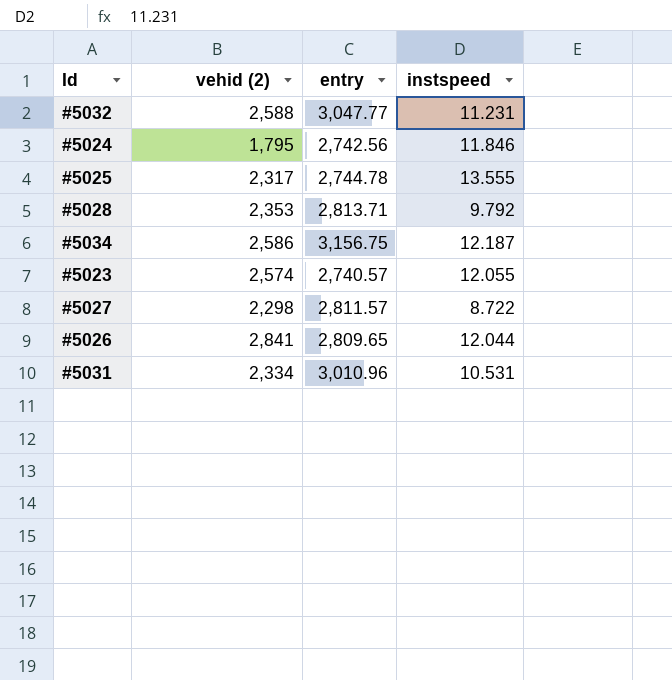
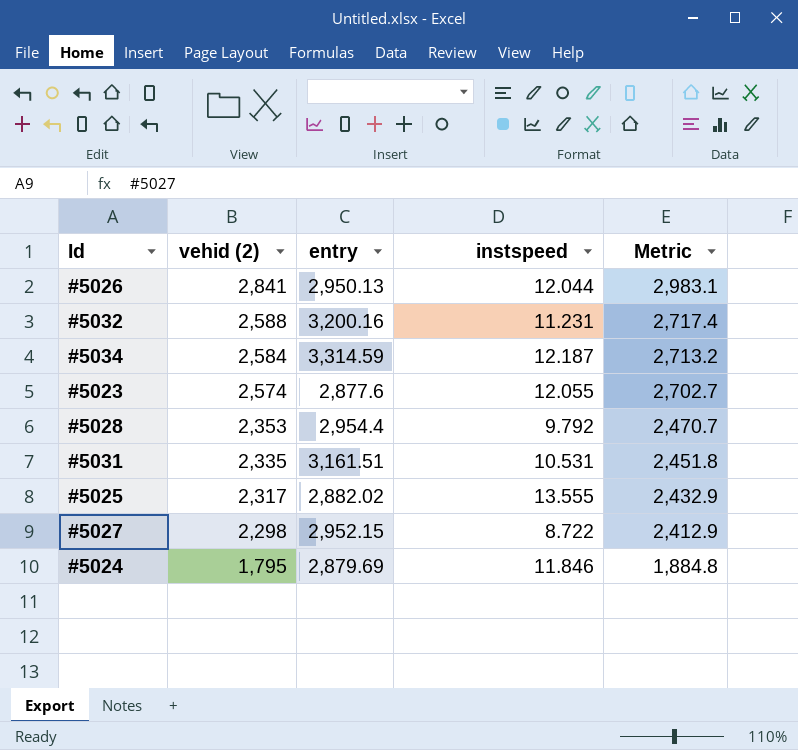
row order: none -> vehid (2) descending
column Metric | formula: none -> [vehid (2)] * 1.05
#5026 | entry: 2,809.65 -> 2,950.13
#5032 | entry: 3,047.77 -> 3,200.16
#5034 | vehid (2): 2,586 -> 2,584
#5034 | entry: 3,156.75 -> 3,314.59
#5023 | entry: 2,740.57 -> 2,877.6
#5028 | entry: 2,813.71 -> 2,954.4
#5031 | vehid (2): 2,334 -> 2,335
#5031 | entry: 3,010.96 -> 3,161.51
#5025 | entry: 2,744.78 -> 2,882.02
#5027 | entry: 2,811.57 -> 2,952.15
#5024 | entry: 2,742.56 -> 2,879.69

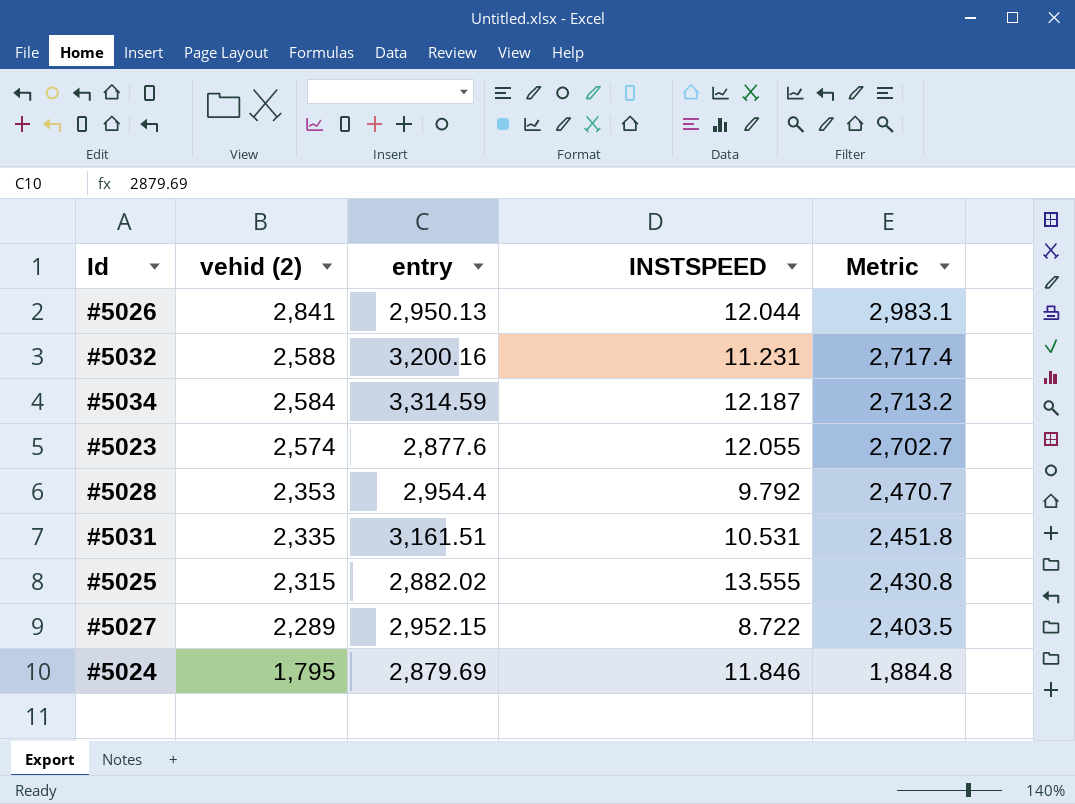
column name: instspeed -> INSTSPEED
#5025 | vehid (2): 2,317 -> 2,315
#5025 | Metric: 2,432.9 -> 2,430.8
#5027 | vehid (2): 2,298 -> 2,289
#5027 | Metric: 2,412.9 -> 2,403.5

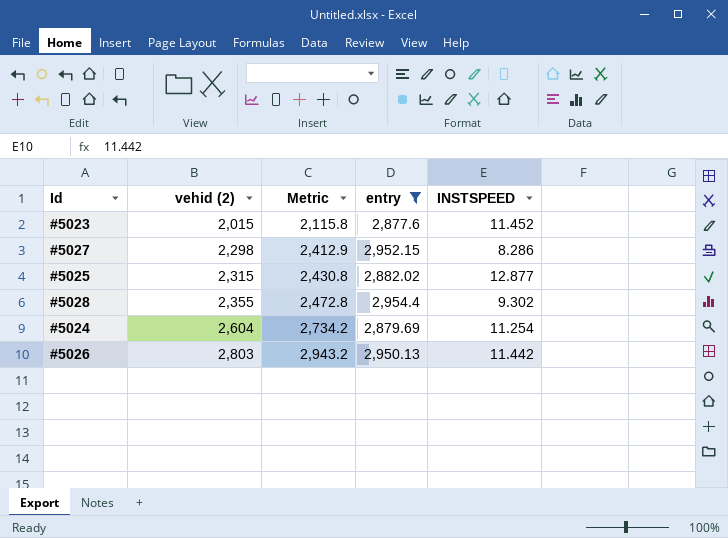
filter: none -> entry <= 2,954.4
row order: vehid (2) descending -> vehid (2) ascending
column Metric | position: 5 -> 3
#5023 | vehid (2): 2,574 -> 2,015
#5023 | Metric: 2,702.7 -> 2,115.8
#5023 | INSTSPEED: 12.055 -> 11.452
#5027 | vehid (2): 2,289 -> 2,298
#5027 | Metric: 2,403.5 -> 2,412.9
#5027 | INSTSPEED: 8.722 -> 8.286
#5025 | INSTSPEED: 13.555 -> 12.877
#5028 | vehid (2): 2,353 -> 2,355
#5028 | Metric: 2,470.7 -> 2,472.8
#5028 | INSTSPEED: 9.792 -> 9.302
#5024 | vehid (2): 1,795 -> 2,604
#5024 | Metric: 1,884.8 -> 2,734.2
#5024 | INSTSPEED: 11.846 -> 11.254
#5026 | vehid (2): 2,841 -> 2,803
#5026 | Metric: 2,983.1 -> 2,943.2
#5026 | INSTSPEED: 12.044 -> 11.442

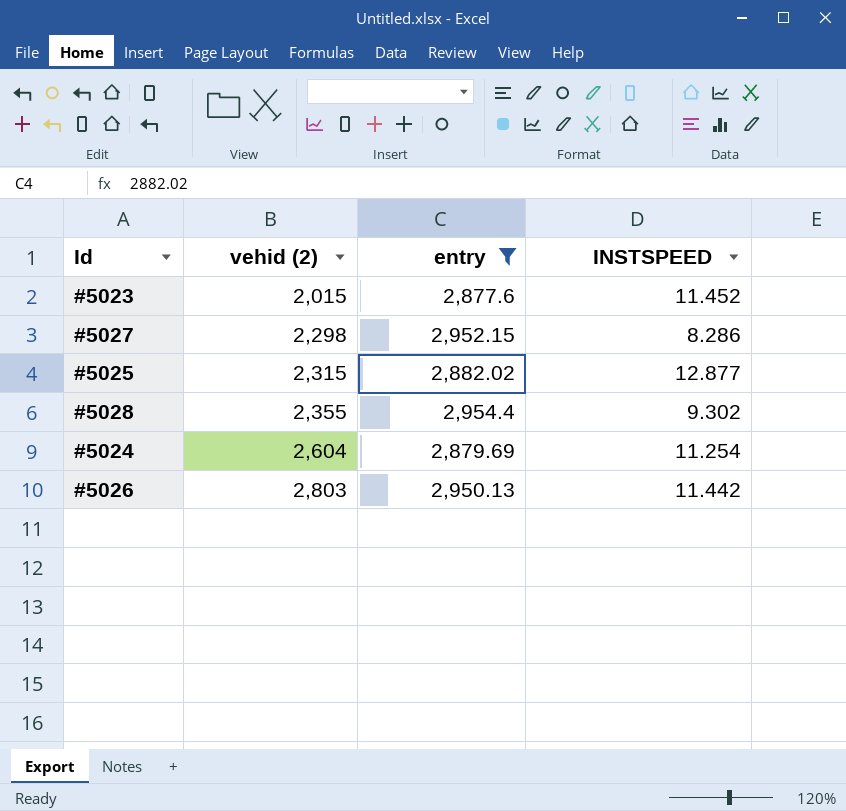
column Metric | formula: [vehid (2)] * 1.05 -> none

